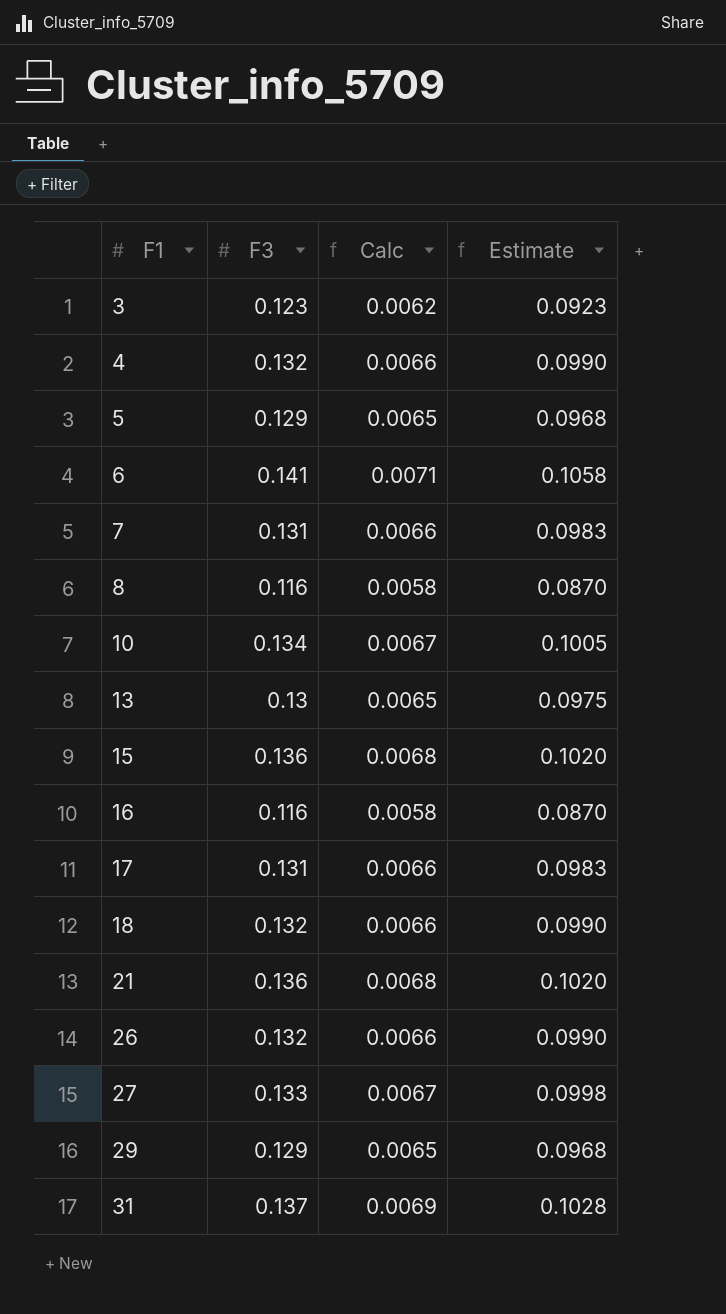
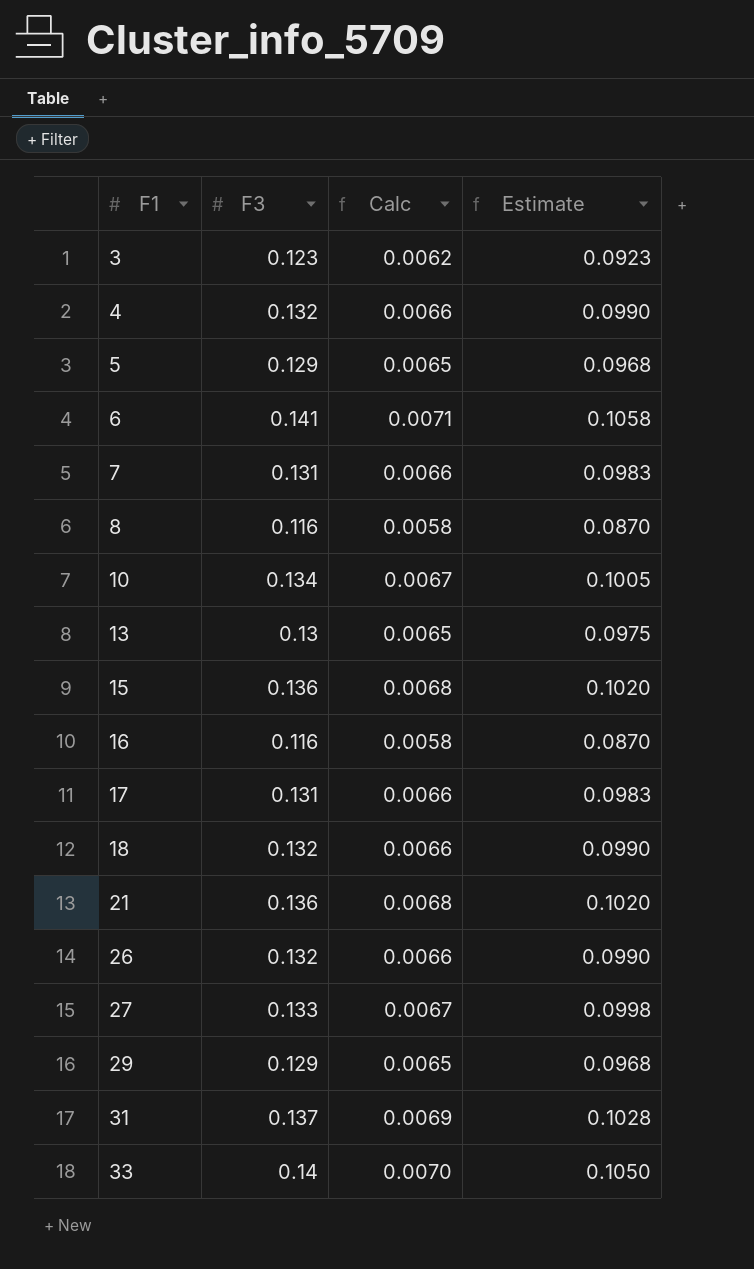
row 33: none -> 0.14 | 0.0070 | 0.1050

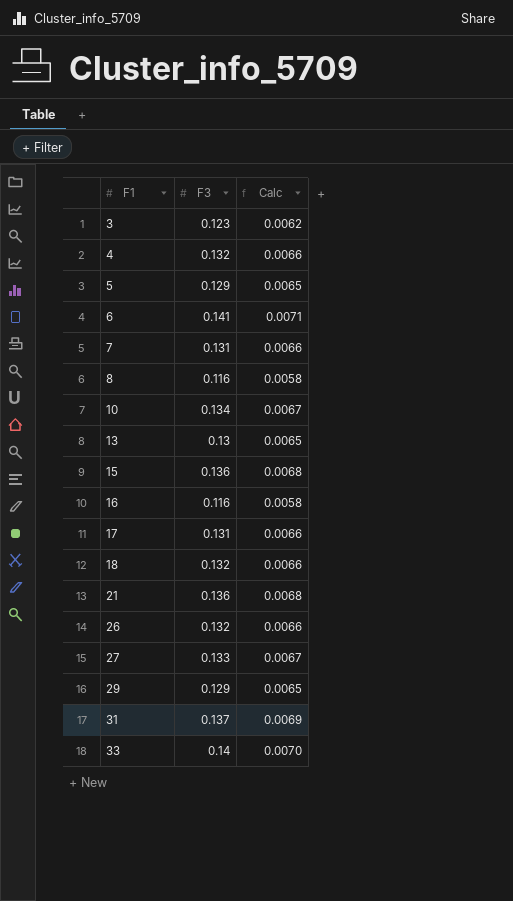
column Estimate | formula: [F3] * 0.75 -> none

